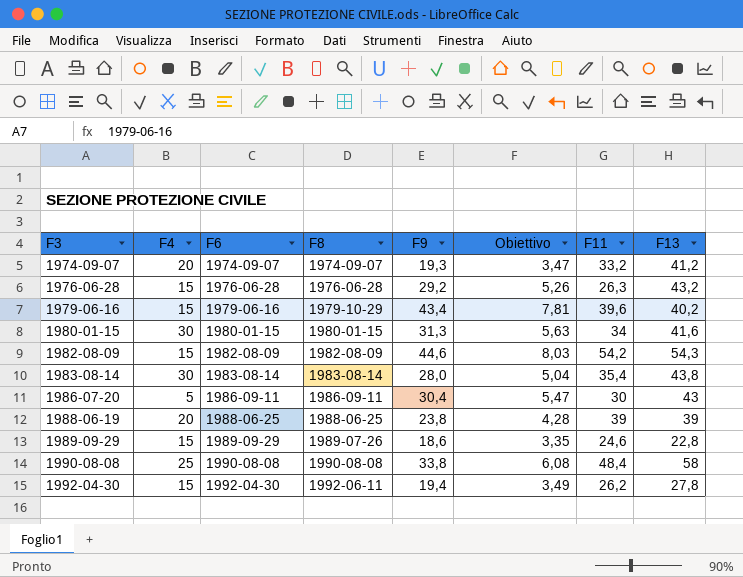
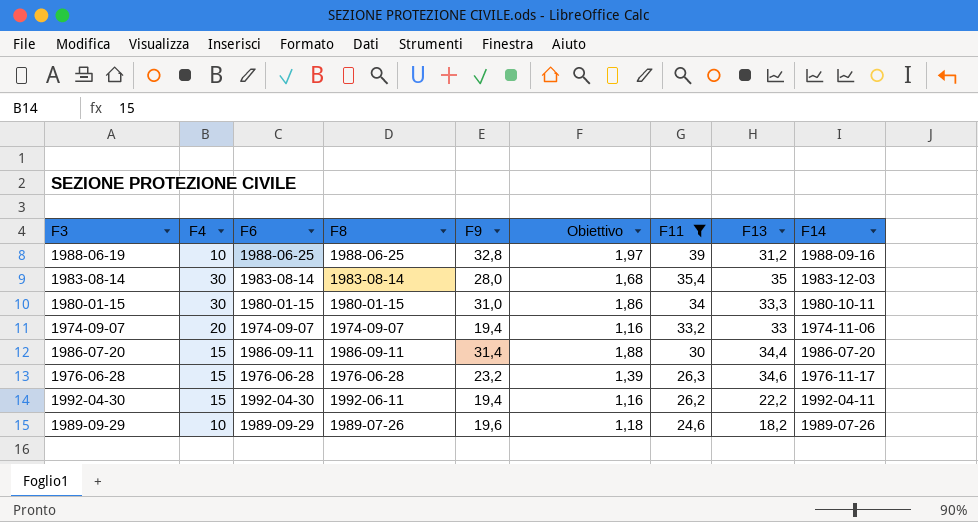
filter: none -> F11 <= 39
row order: F3 ascending -> F11 descending
column Obiettivo | formula: [F9] * 0,18 -> [F9] * 0,06
column F14 | position: none -> 9
1988-06-19 | F4: 20 -> 10
1988-06-19 | F9: 23,8 -> 32,8
1988-06-19 | F13: 39 -> 31,2
1983-08-14 | F13: 43,8 -> 35
1980-01-15 | F9: 31,3 -> 31,0
1980-01-15 | F13: 41,6 -> 33,3
1974-09-07 | F9: 19,3 -> 19,4
1974-09-07 | F13: 41,2 -> 33
1986-07-20 | F4: 5 -> 15
1986-07-20 | F9: 30,4 -> 31,4
1986-07-20 | F13: 43 -> 34,4
1976-06-28 | F9: 29,2 -> 23,2
1976-06-28 | F13: 43,2 -> 34,6
1992-04-30 | F13: 27,8 -> 22,2
1989-09-29 | F4: 15 -> 10
1989-09-29 | F9: 18,6 -> 19,6
1989-09-29 | F13: 22,8 -> 18,2

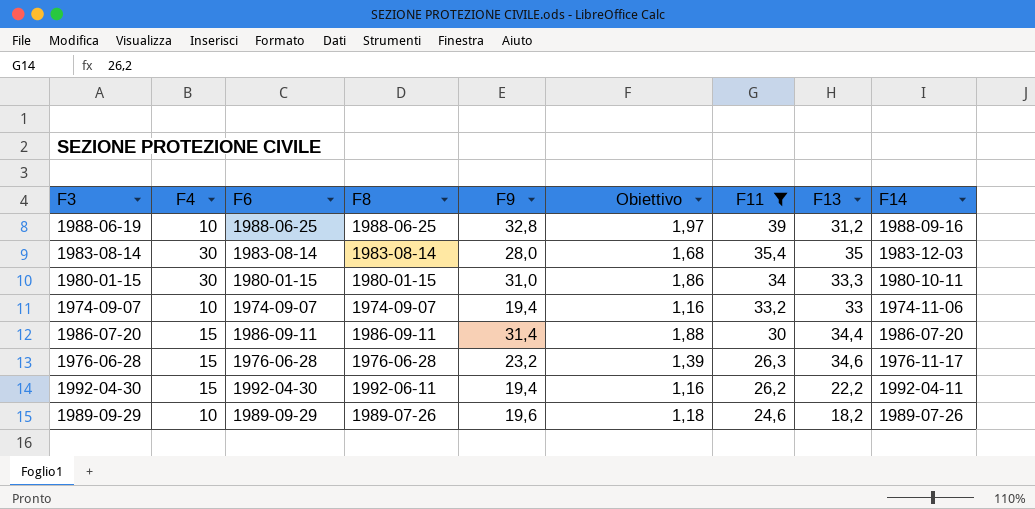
1974-09-07 | F4: 20 -> 10

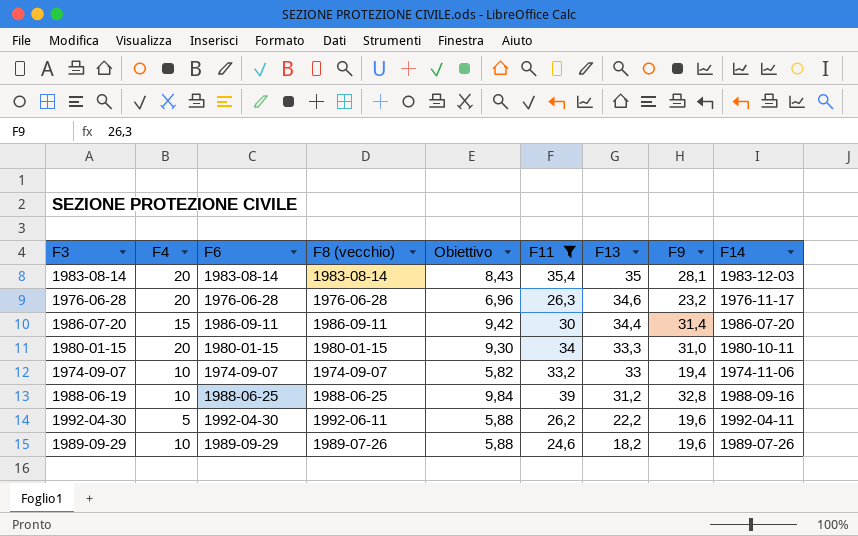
row order: F11 descending -> F13 descending
column name: F8 -> F8 (vecchio)
column Obiettivo | formula: [F9] * 0,06 -> [F9] * 0,3
column F9 | position: 5 -> 8
1983-08-14 | F4: 30 -> 20
1983-08-14 | F9: 28,0 -> 28,1
1976-06-28 | F4: 15 -> 20
1980-01-15 | F4: 30 -> 20
1992-04-30 | F4: 15 -> 5
1992-04-30 | F9: 19,4 -> 19,6

